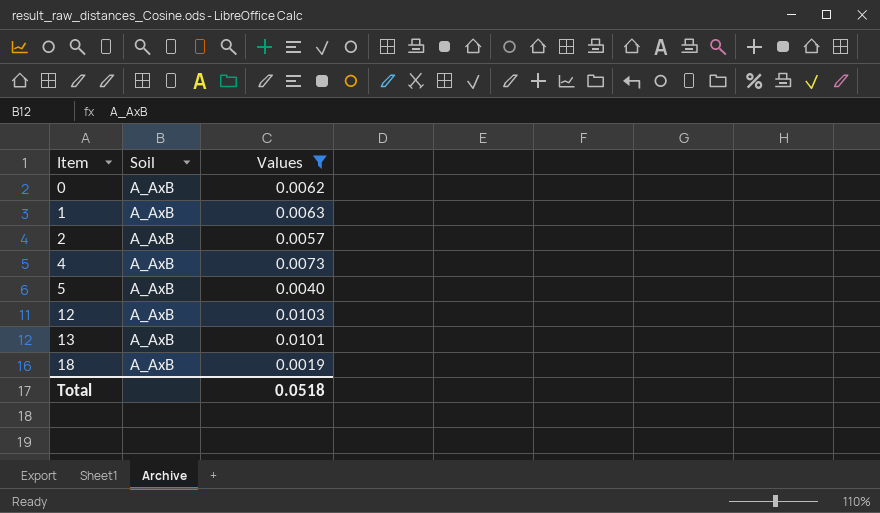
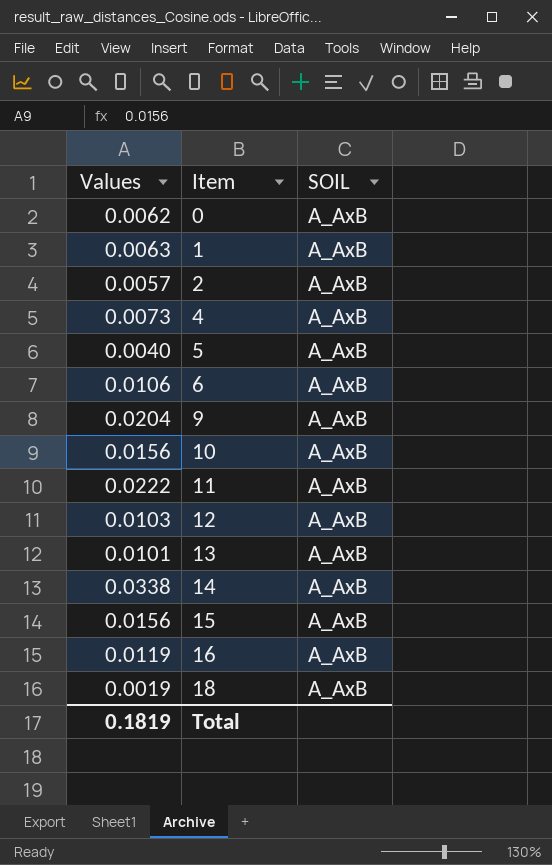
filter: Values <= 0.0103 -> none
column Values | position: 3 -> 1
column name: Soil -> SOIL
Total | Values: 0.0518 -> 0.1819

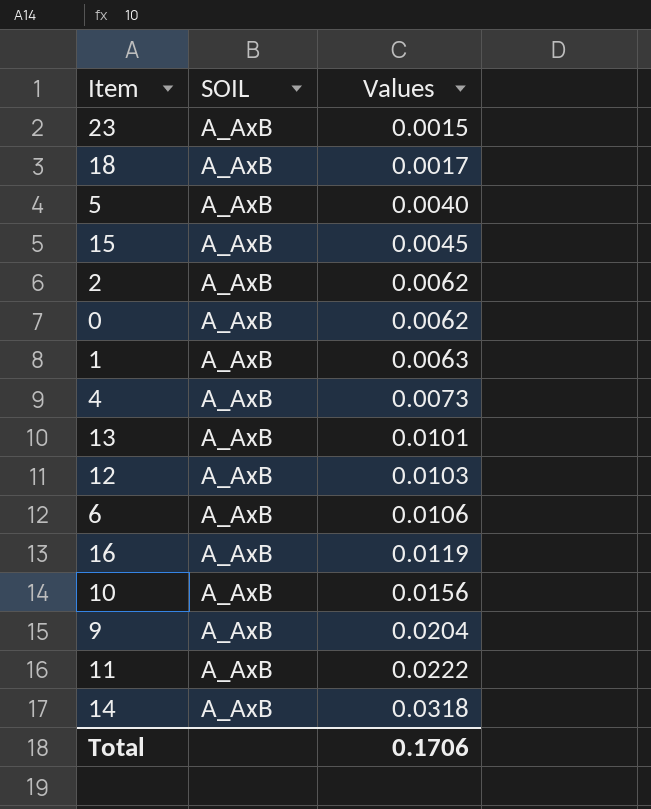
row order: Item ascending -> Values ascending
column Values | position: 1 -> 3
row 23: none -> A_AxB | 0.0015
18 | Values: 0.0019 -> 0.0017
15 | Values: 0.0156 -> 0.0045
2 | Values: 0.0057 -> 0.0062
14 | Values: 0.0338 -> 0.0318
Total | Values: 0.1819 -> 0.1706

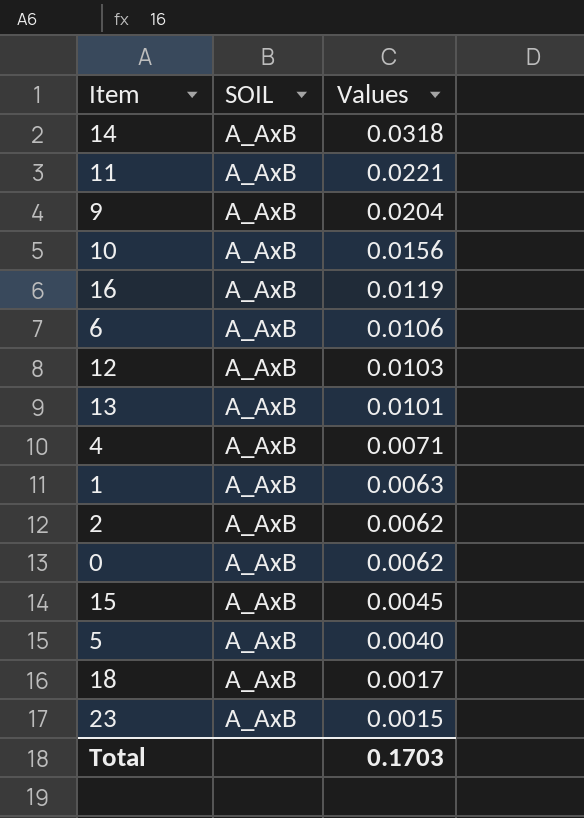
row order: Values ascending -> Values descending
11 | Values: 0.0222 -> 0.0221
4 | Values: 0.0073 -> 0.0071
Total | Values: 0.1706 -> 0.1703

